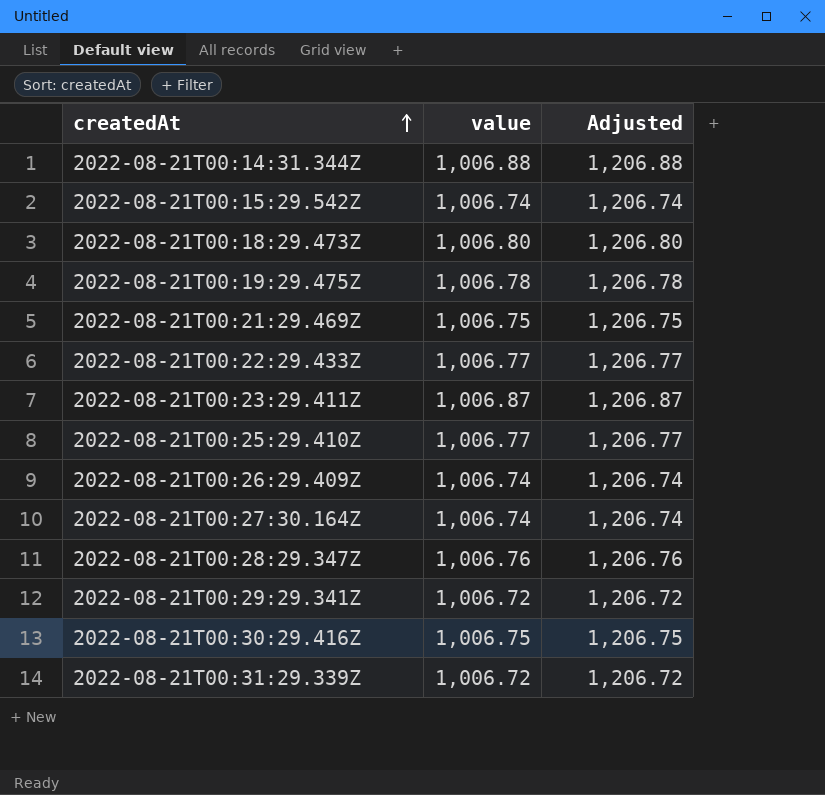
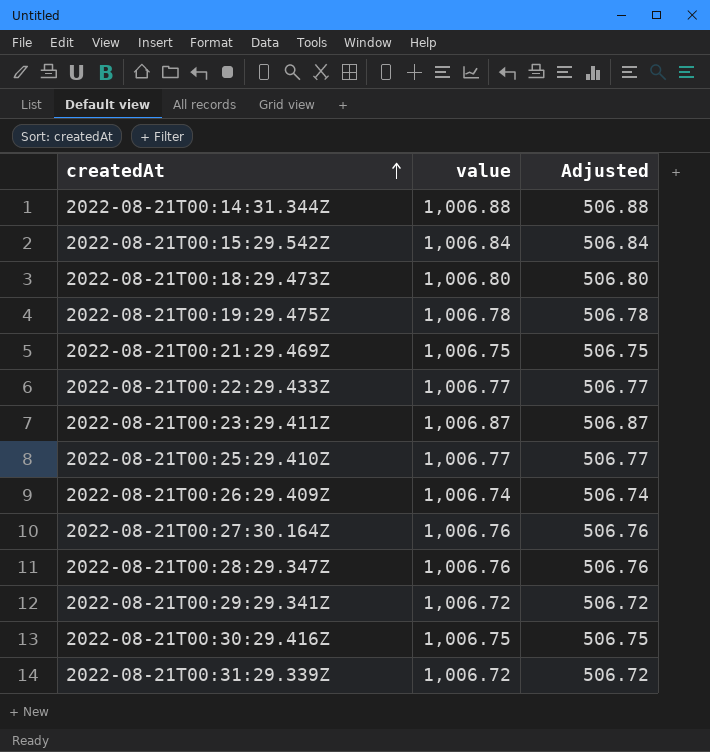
column Adjusted | formula: [value] + 200 -> [value] - 500
2022-08-21T00:15:29.542Z | value: 1,006.74 -> 1,006.84
2022-08-21T00:27:30.164Z | value: 1,006.74 -> 1,006.76

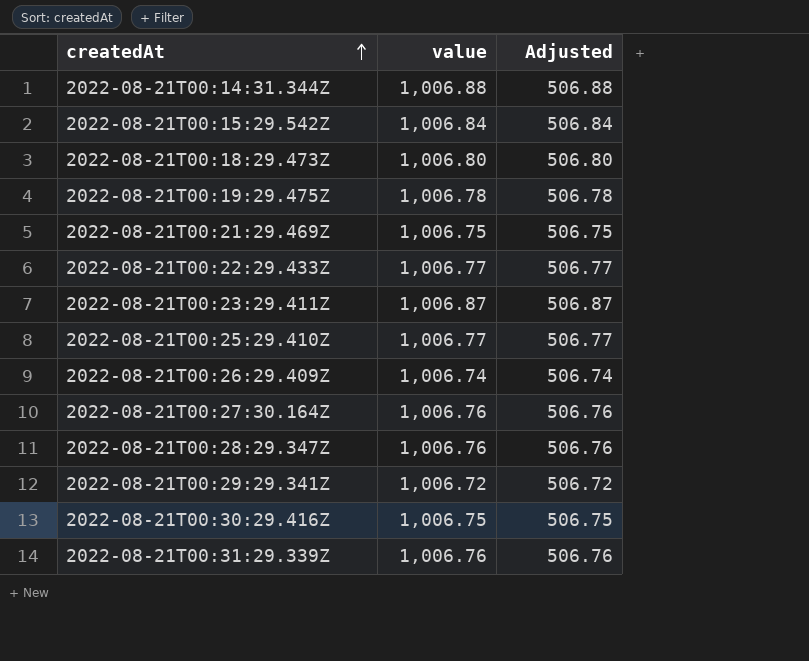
2022-08-21T00:31:29.339Z | value: 1,006.72 -> 1,006.76
2022-08-21T00:31:29.339Z | Adjusted: 506.72 -> 506.76

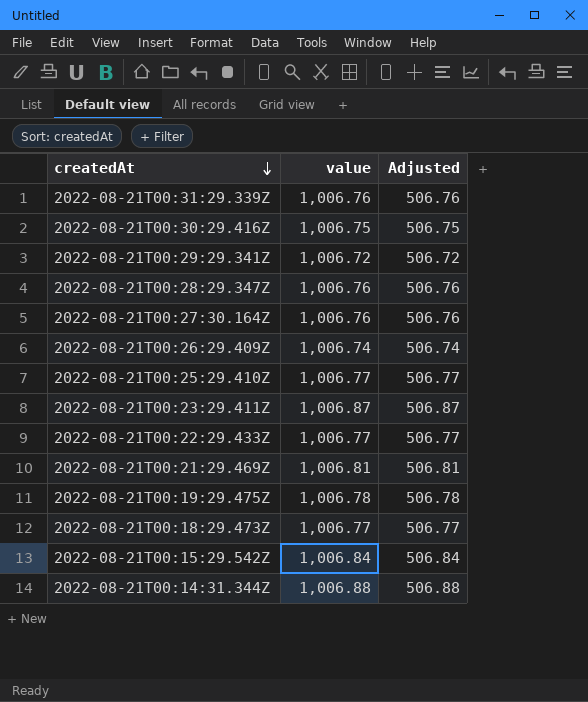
row order: createdAt ascending -> createdAt descending
2022-08-21T00:21:29.469Z | value: 1,006.75 -> 1,006.81
2022-08-21T00:21:29.469Z | Adjusted: 506.75 -> 506.81
2022-08-21T00:18:29.473Z | value: 1,006.80 -> 1,006.77
2022-08-21T00:18:29.473Z | Adjusted: 506.80 -> 506.77

